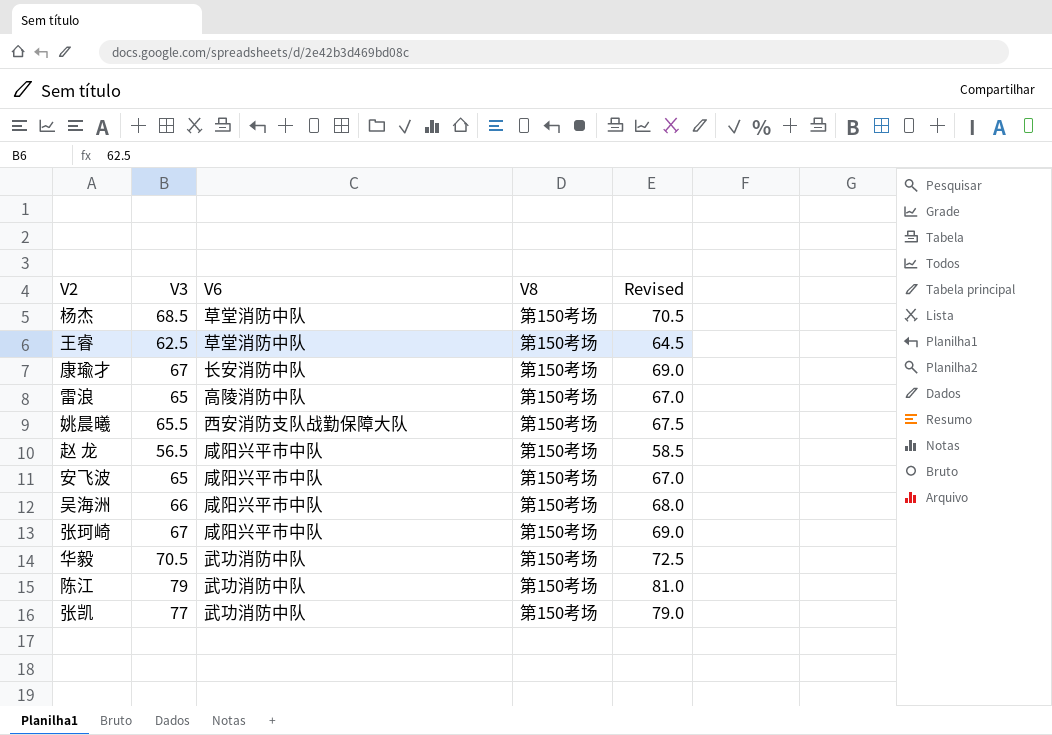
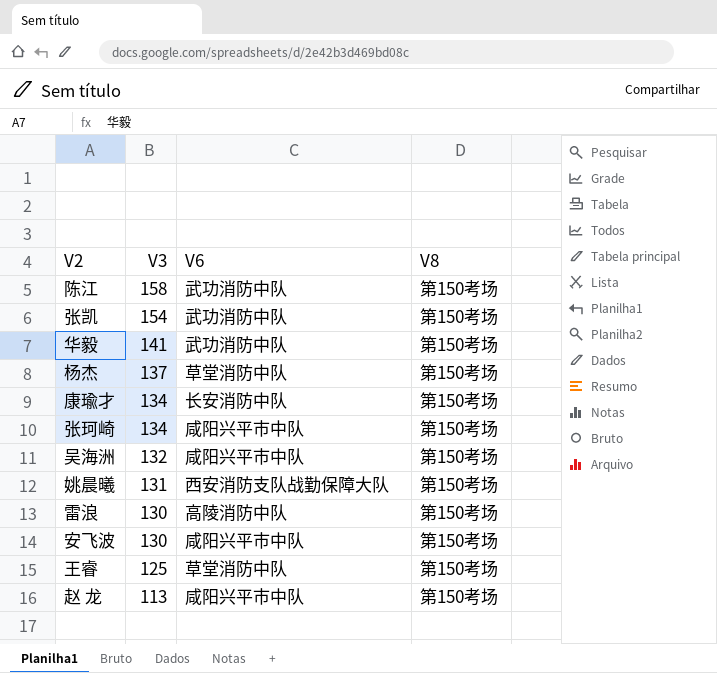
row order: none -> V3 descending
column Revised | formula: [V3] + 2 -> none
陈江 | V3: 79 -> 158
张凯 | V3: 77 -> 154
华毅 | V3: 70.5 -> 141
杨杰 | V3: 68.5 -> 137
康瑜才 | V3: 67 -> 134
张珂崎 | V3: 67 -> 134
吴海洲 | V3: 66 -> 132
姚晨曦 | V3: 65.5 -> 131
雷浪 | V3: 65 -> 130
安飞波 | V3: 65 -> 130
王睿 | V3: 62.5 -> 125
赵 龙 | V3: 56.5 -> 113

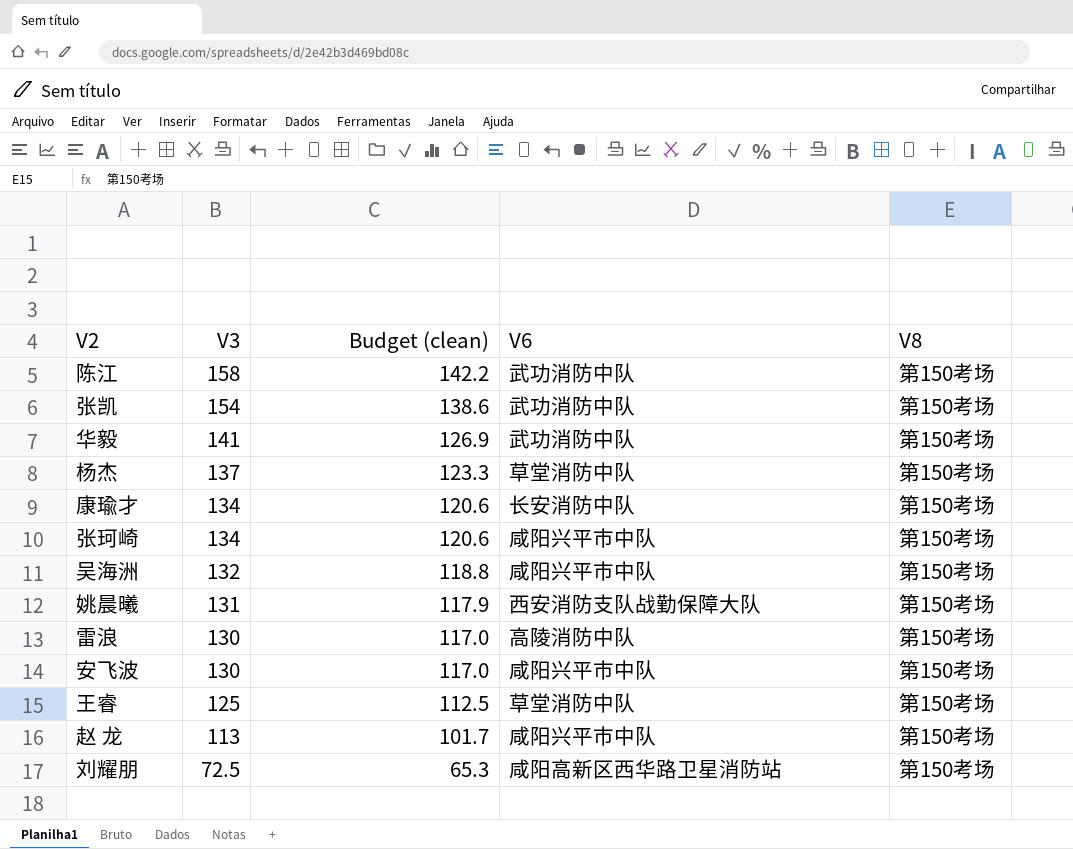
column Budget (clean) | formula: none -> [V3] * 0.9
row 刘耀朋: none -> 72.5 | 65.3 | 咸阳高新区西华路卫星消防站 | 第150考场

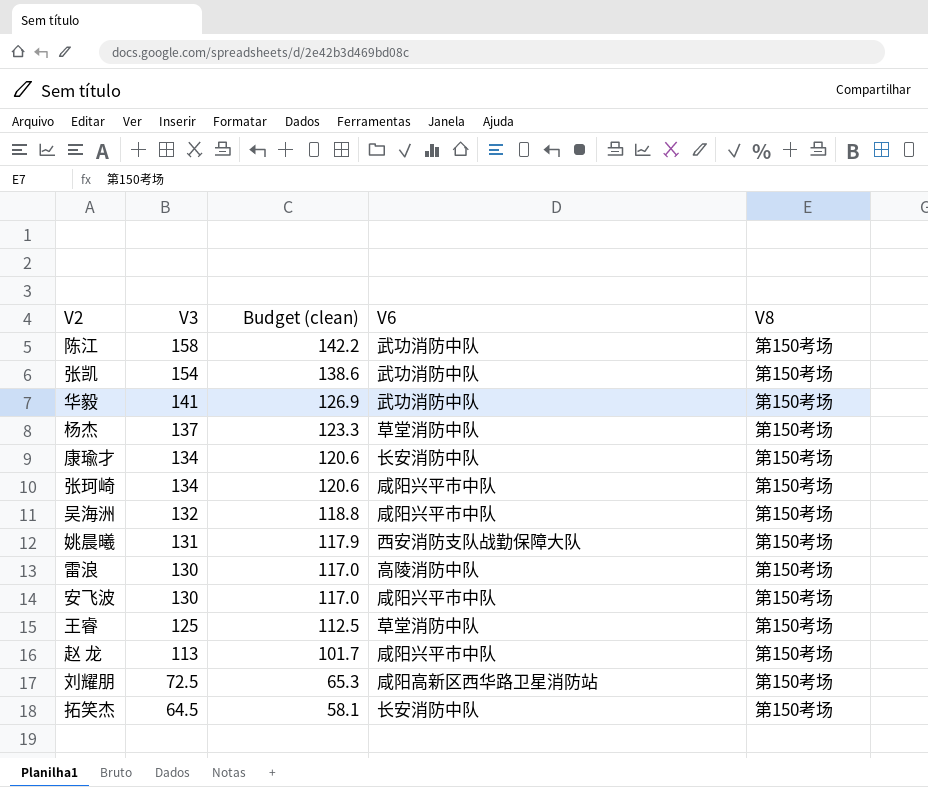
row 拓笑杰: none -> 64.5 | 58.1 | 长安消防中队 | 第150考场

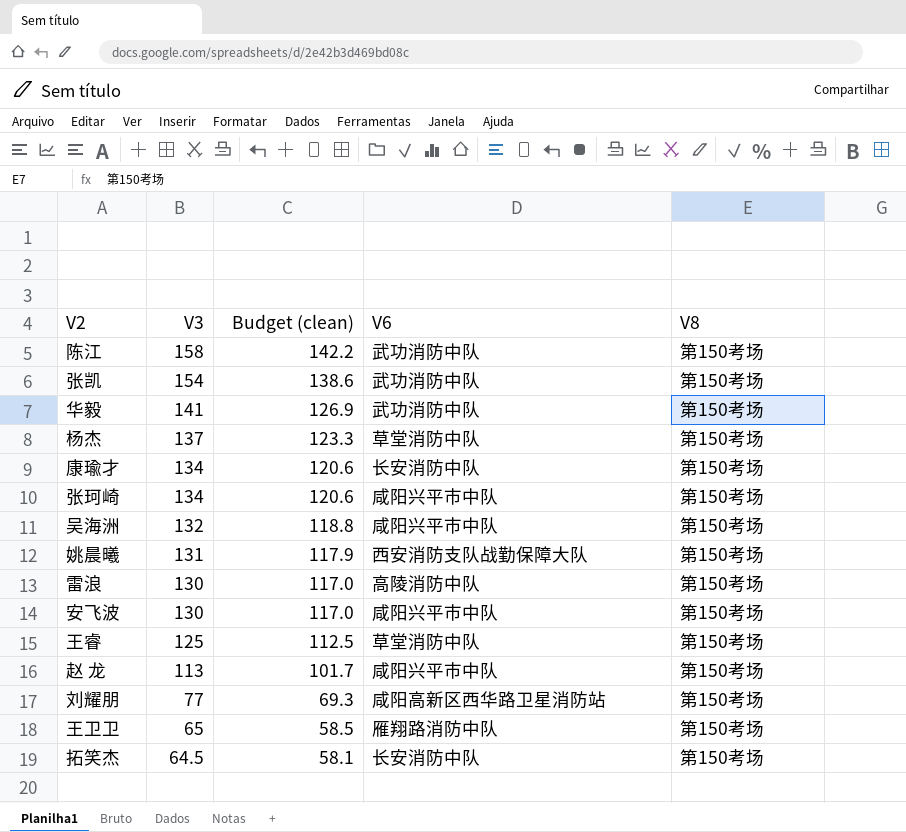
刘耀朋 | V3: 72.5 -> 77
刘耀朋 | Budget (clean): 65.3 -> 69.3
row 王卫卫: none -> 65 | 58.5 | 雁翔路消防中队 | 第150考场

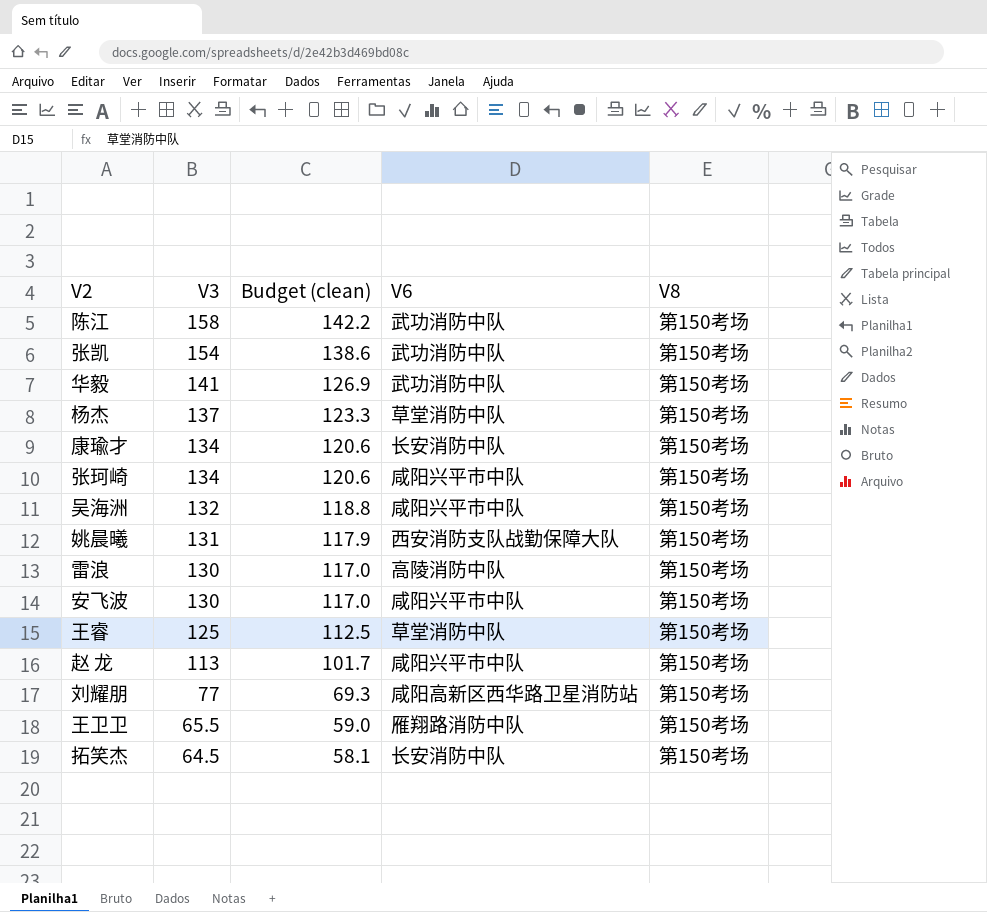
王卫卫 | V3: 65 -> 65.5
王卫卫 | Budget (clean): 58.5 -> 59.0

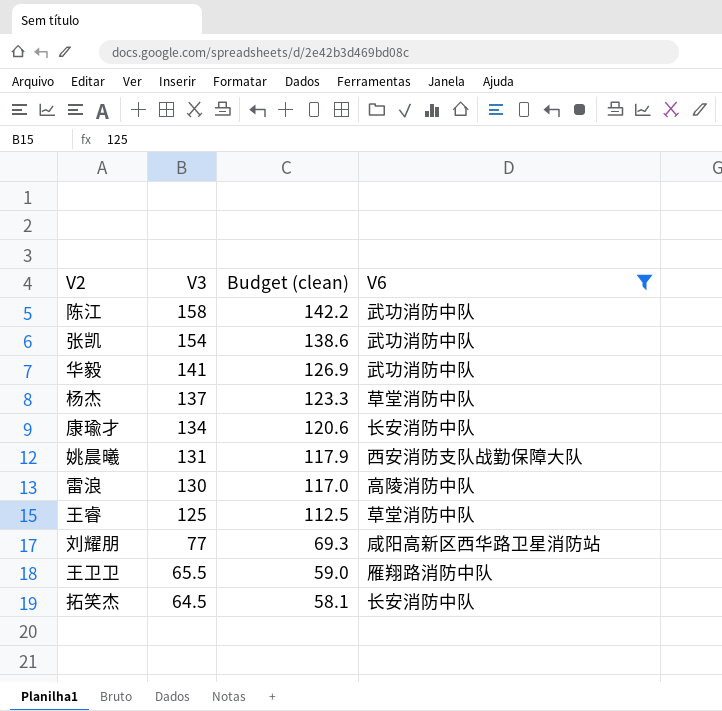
filter: none -> V6 != 咸阳兴平市中队
column V8 | position: 5 -> none

